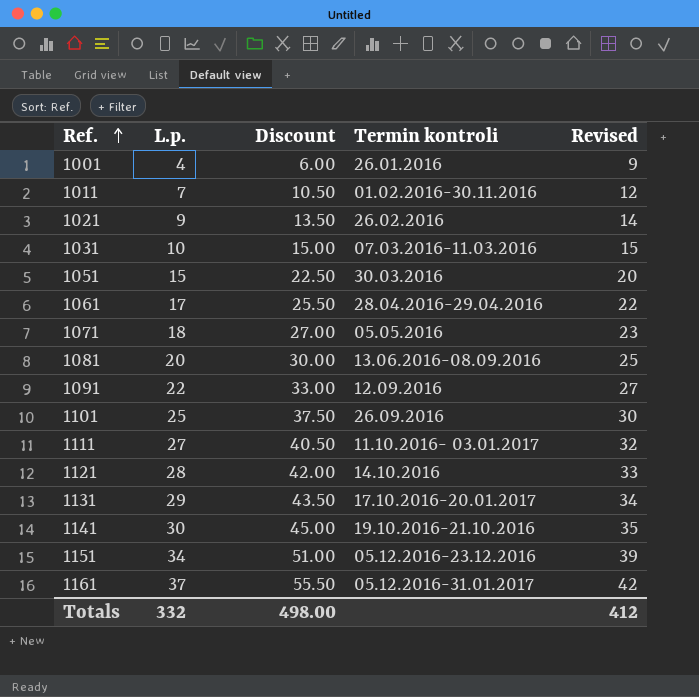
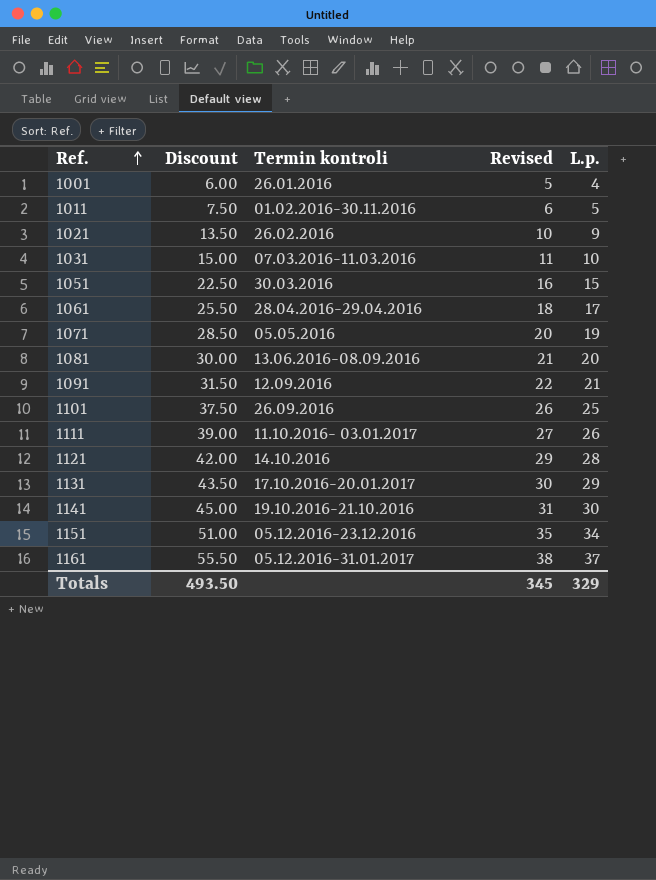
column Revised | formula: [L.p.] + 5 -> [L.p.] + 1
column L.p. | position: 2 -> 5
1011 | Discount: 10.50 -> 7.50
1011 | L.p.: 7 -> 5
1071 | Discount: 27.00 -> 28.50
1071 | L.p.: 18 -> 19
1091 | Discount: 33.00 -> 31.50
1091 | L.p.: 22 -> 21
1111 | Discount: 40.50 -> 39.00
1111 | L.p.: 27 -> 26
Totals | Discount: 498.00 -> 493.50
Totals | Revised: 412 -> 345
Totals | L.p.: 332 -> 329

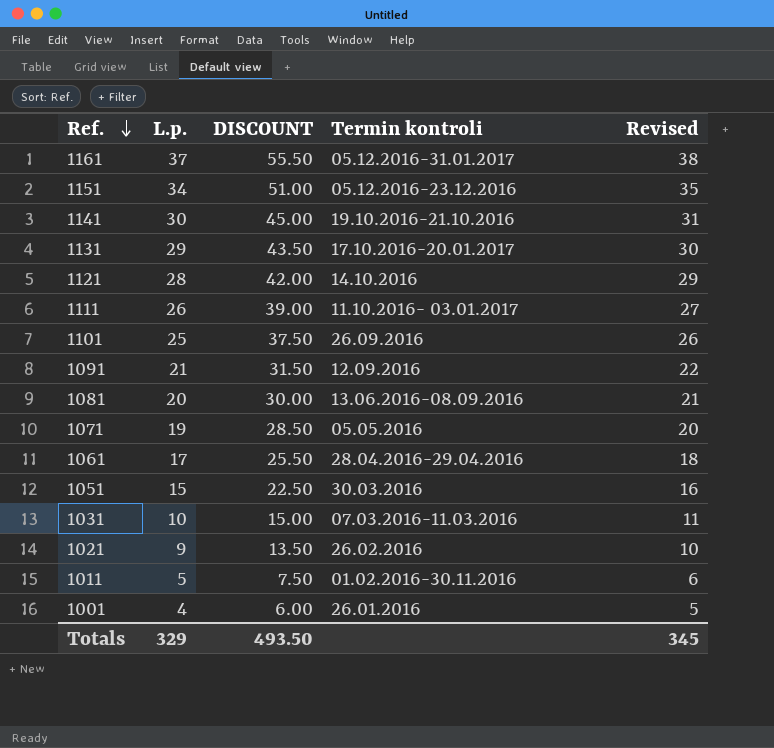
row order: Ref. ascending -> Ref. descending
column L.p. | position: 5 -> 2
column name: Discount -> DISCOUNT

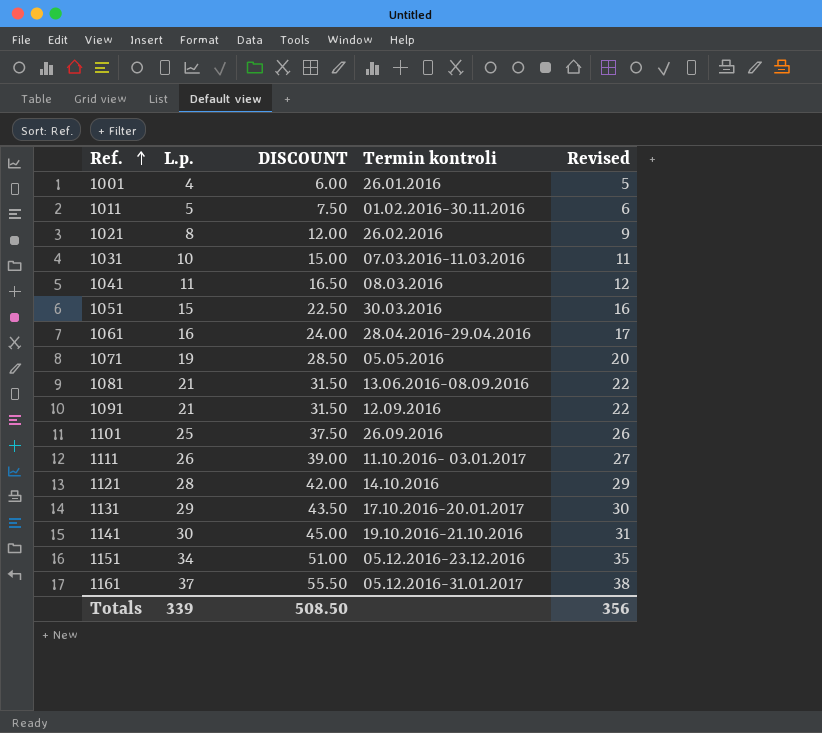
row order: Ref. descending -> Ref. ascending
1021 | L.p.: 9 -> 8
1021 | DISCOUNT: 13.50 -> 12.00
1021 | Revised: 10 -> 9
row 1041: none -> 11 | 16.50 | 08.03.2016 | 12
1061 | L.p.: 17 -> 16
1061 | DISCOUNT: 25.50 -> 24.00
1061 | Revised: 18 -> 17
1081 | L.p.: 20 -> 21
1081 | DISCOUNT: 30.00 -> 31.50
1081 | Revised: 21 -> 22
Totals | L.p.: 329 -> 339
Totals | DISCOUNT: 493.50 -> 508.50
Totals | Revised: 345 -> 356

